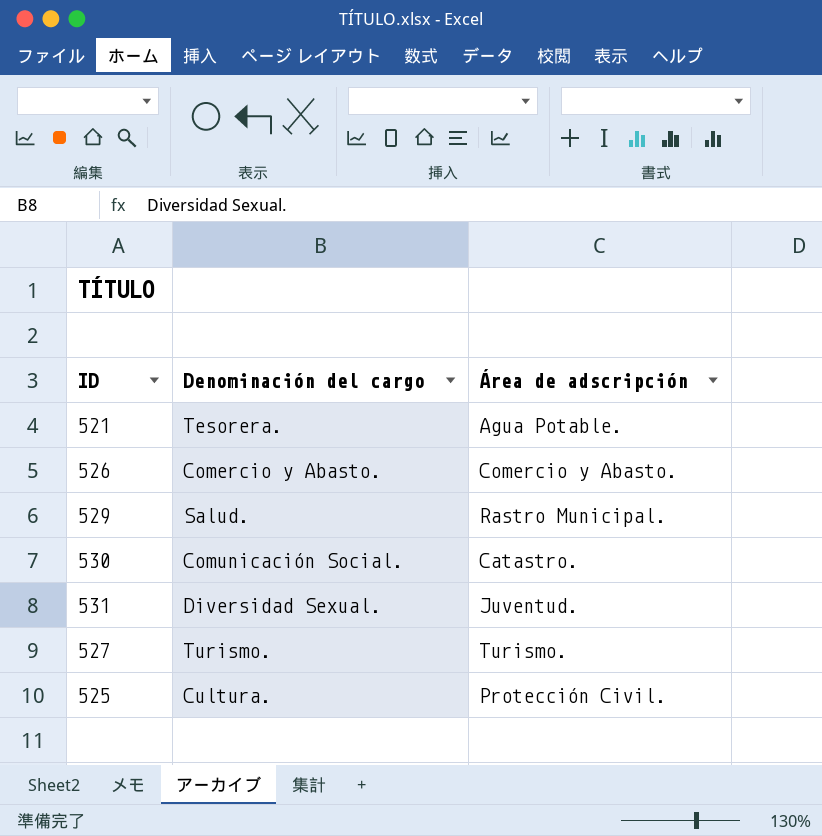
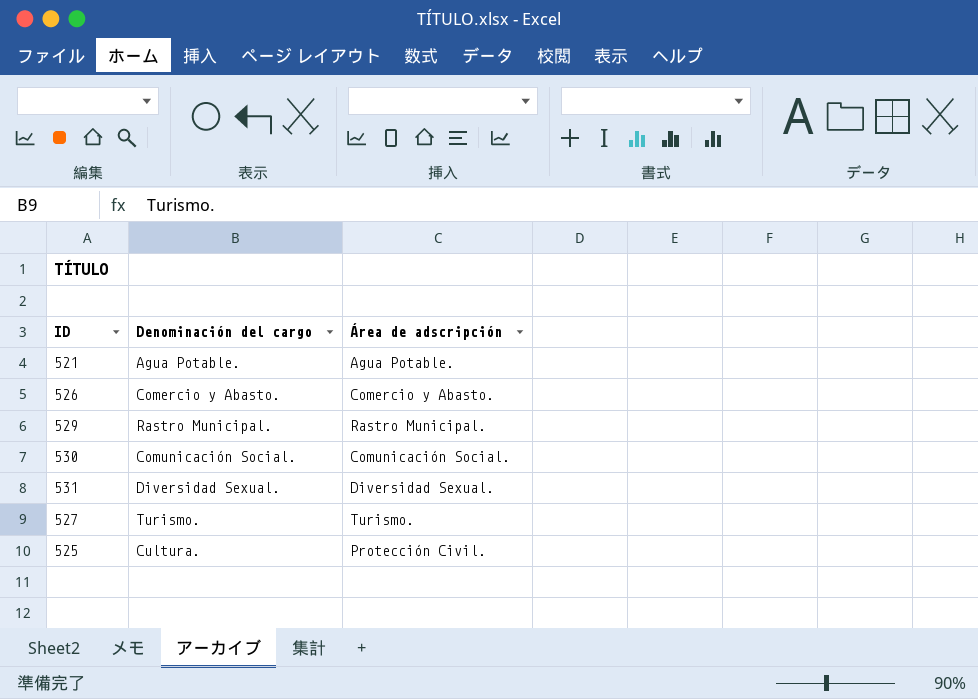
521 | Denominación del cargo: Tesorera. -> Agua Potable.
529 | Denominación del cargo: Salud. -> Rastro Municipal.
530 | Área de adscripción: Catastro. -> Comunicación Social.
531 | Área de adscripción: Juventud. -> Diversidad Sexual.

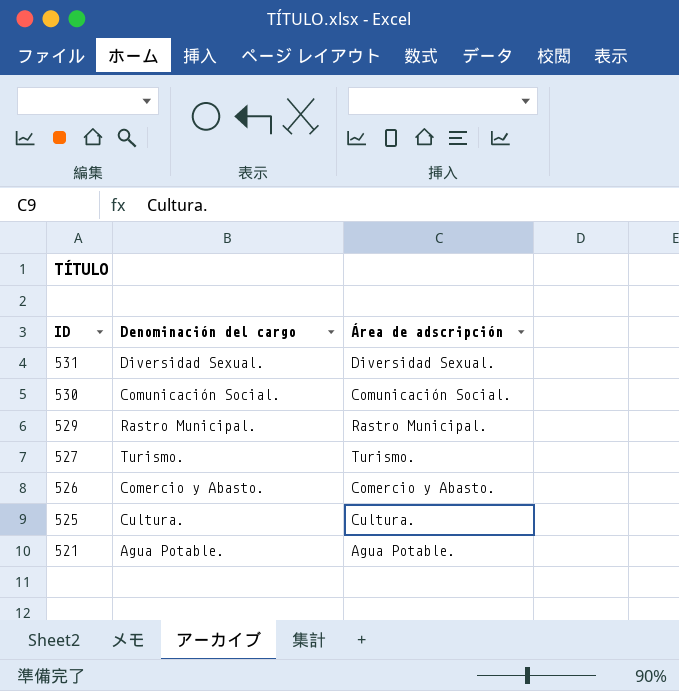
row order: none -> ID descending
525 | Área de adscripción: Protección Civil. -> Cultura.

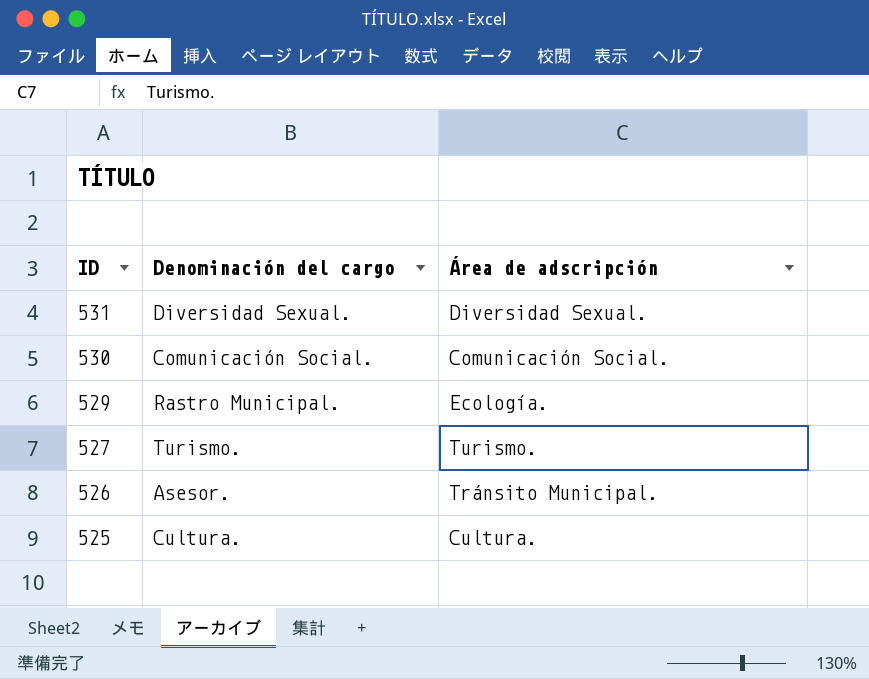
row 521: Agua Potable. | Agua Potable. -> none
529 | Área de adscripción: Rastro Municipal. -> Ecología.
526 | Denominación del cargo: Comercio y Abasto. -> Asesor.
526 | Área de adscripción: Comercio y Abasto. -> Tránsito Municipal.

